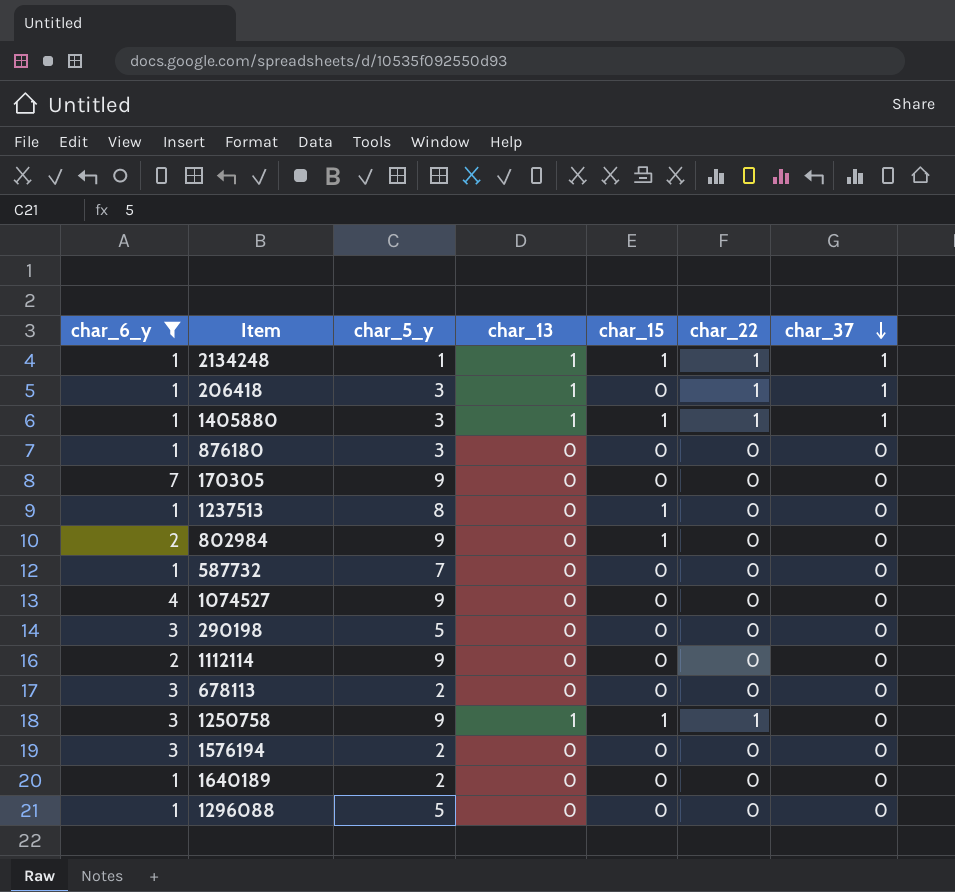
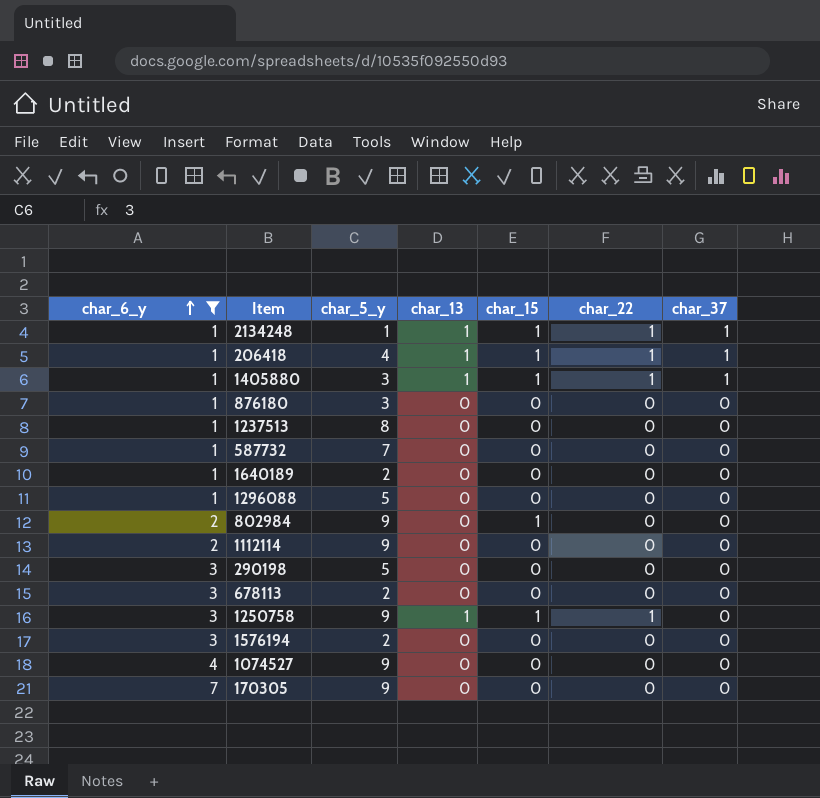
row order: char_37 descending -> char_6_y ascending
206418 | char_5_y: 3 -> 4
206418 | char_15: 0 -> 1
1237513 | char_15: 1 -> 0

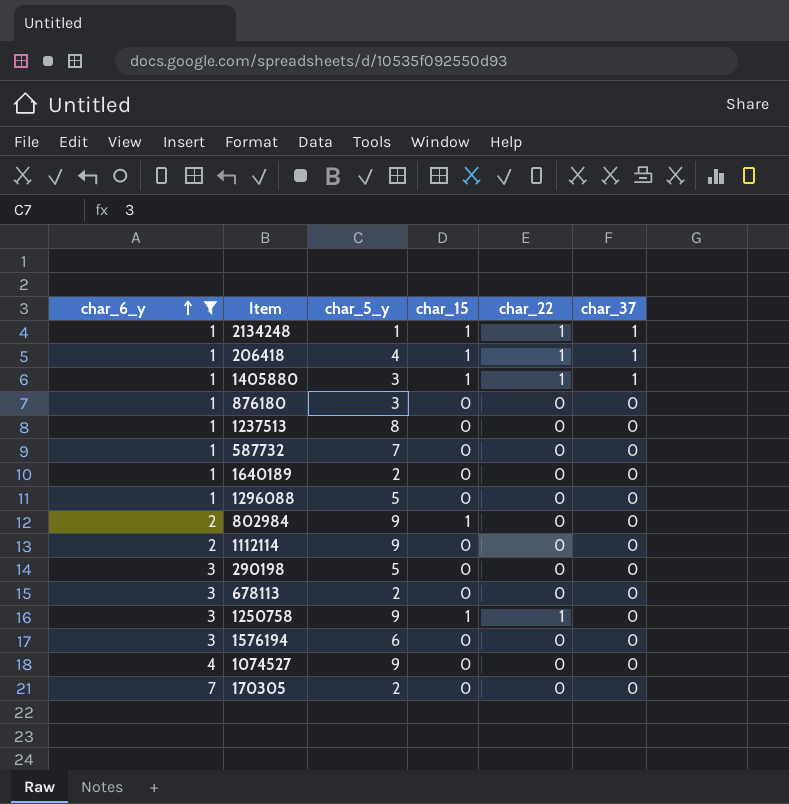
column char_13 | position: 4 -> none
1576194 | char_5_y: 2 -> 6
170305 | char_5_y: 9 -> 2

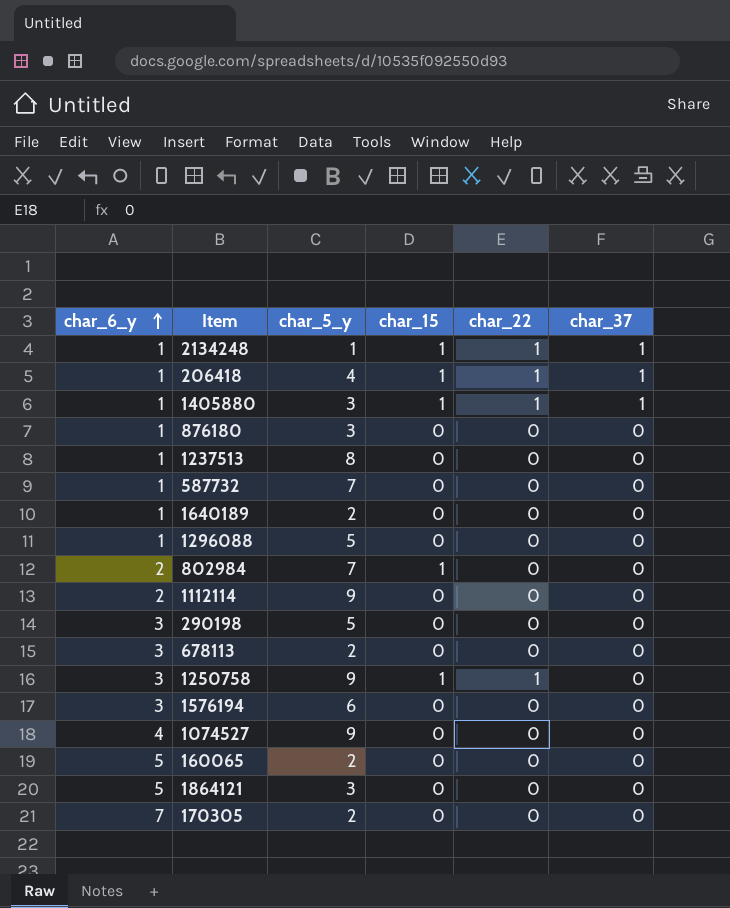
filter: char_6_y != 5 -> none
802984 | char_5_y: 9 -> 7

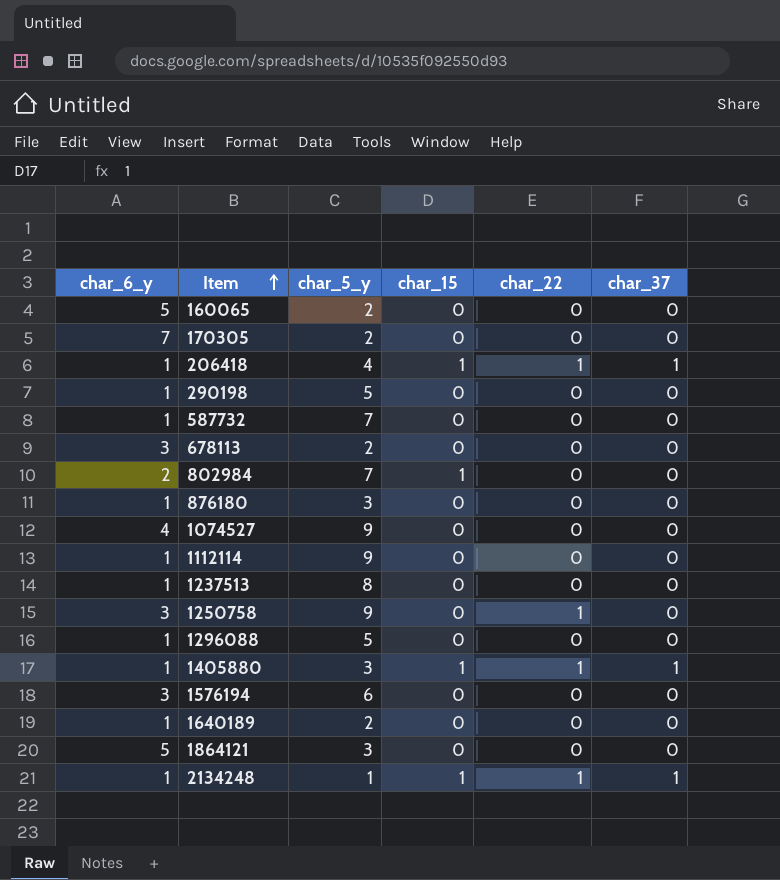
row order: char_6_y ascending -> Item ascending
290198 | char_6_y: 3 -> 1
1112114 | char_6_y: 2 -> 1
1250758 | char_15: 1 -> 0

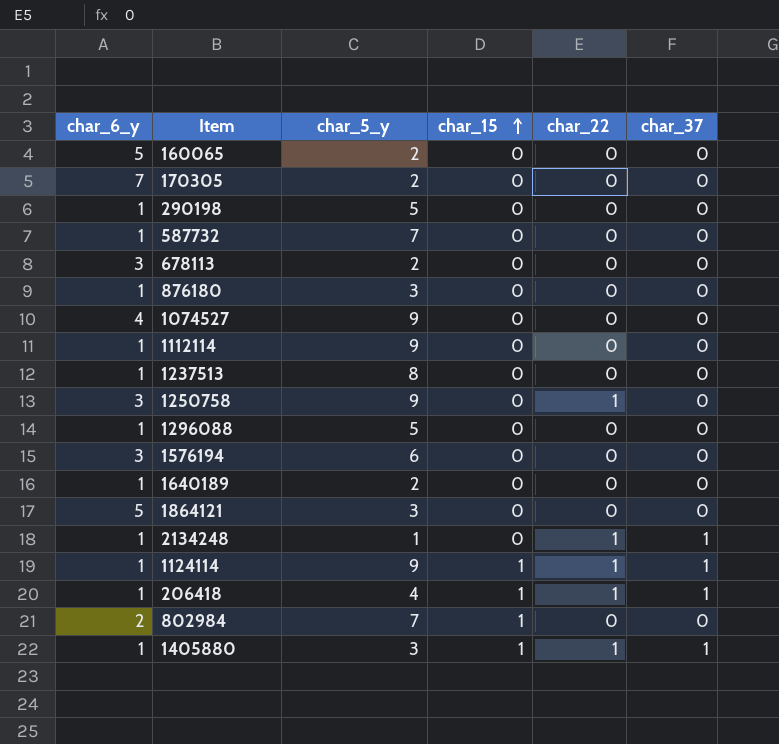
row order: Item ascending -> char_15 ascending
2134248 | char_15: 1 -> 0
row 1124114: none -> 1 | 9 | 1 | 1 | 1

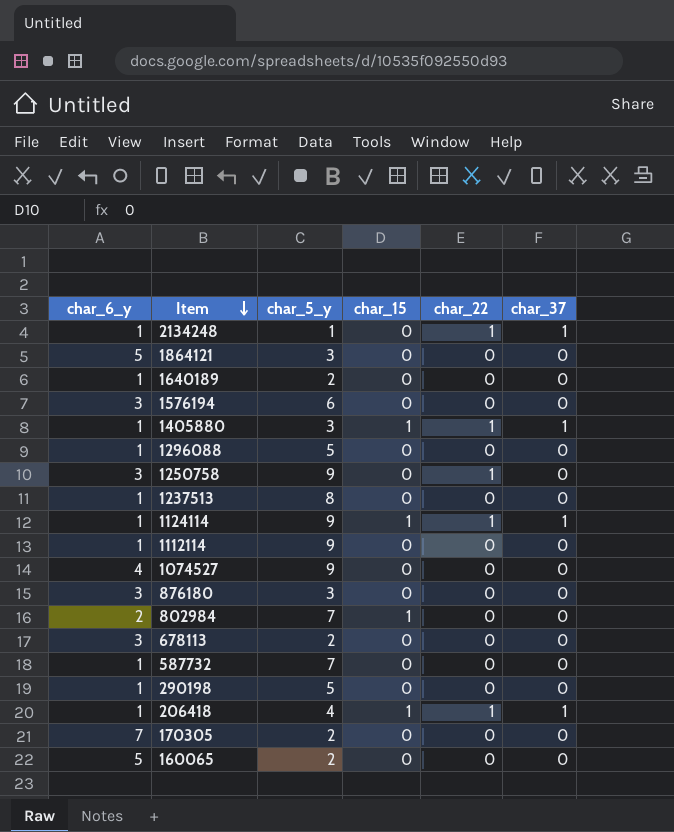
row order: char_15 ascending -> Item descending
876180 | char_6_y: 1 -> 3

